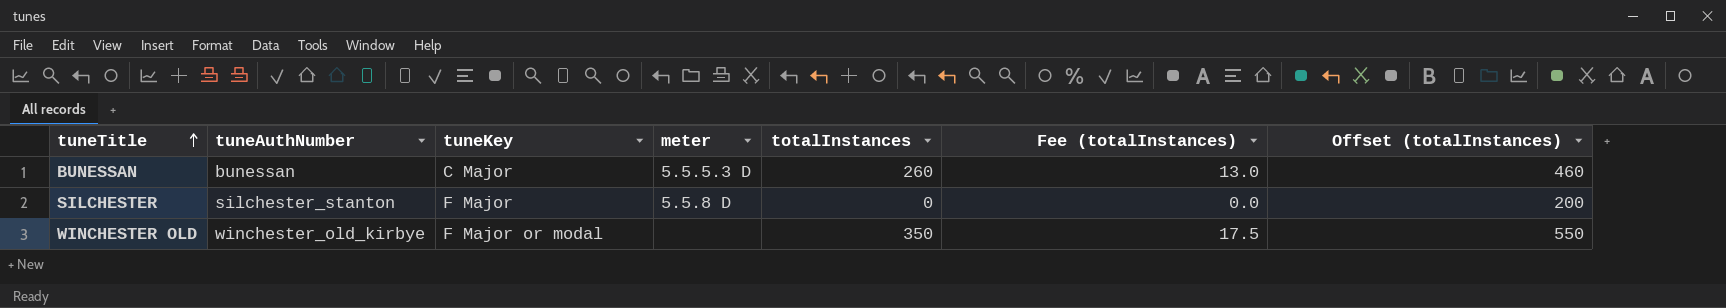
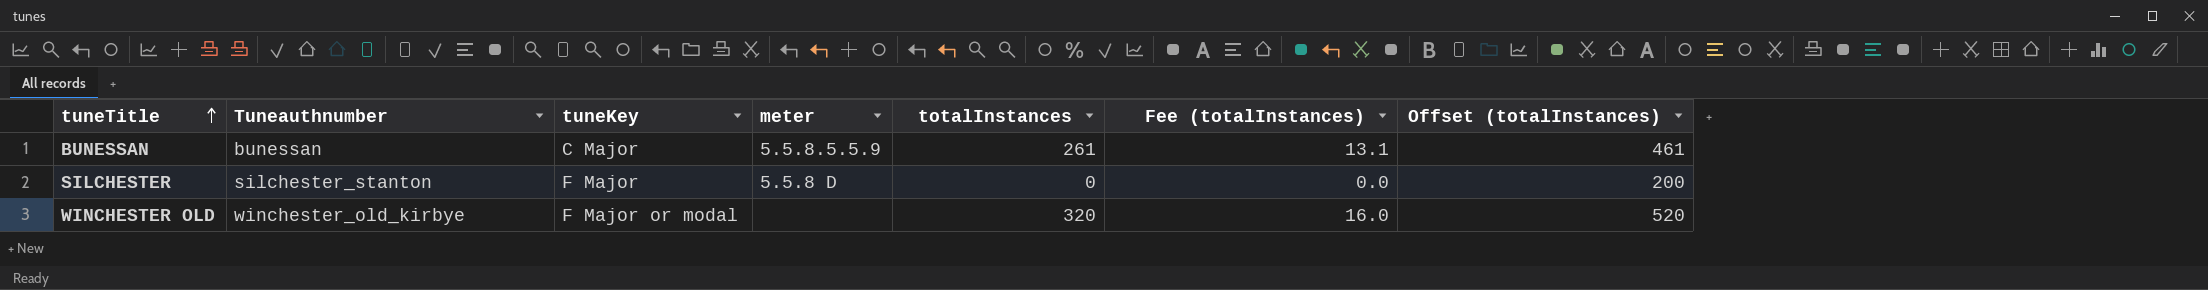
column name: tuneAuthNumber -> Tuneauthnumber
BUNESSAN | meter: 5.5.5.3 D -> 5.5.8.5.5.9
BUNESSAN | totalInstances: 260 -> 261
BUNESSAN | Fee (totalInstances): 13.0 -> 13.1
BUNESSAN | Offset (totalInstances): 460 -> 461
WINCHESTER OLD | totalInstances: 350 -> 320
WINCHESTER OLD | Fee (totalInstances): 17.5 -> 16.0
WINCHESTER OLD | Offset (totalInstances): 550 -> 520

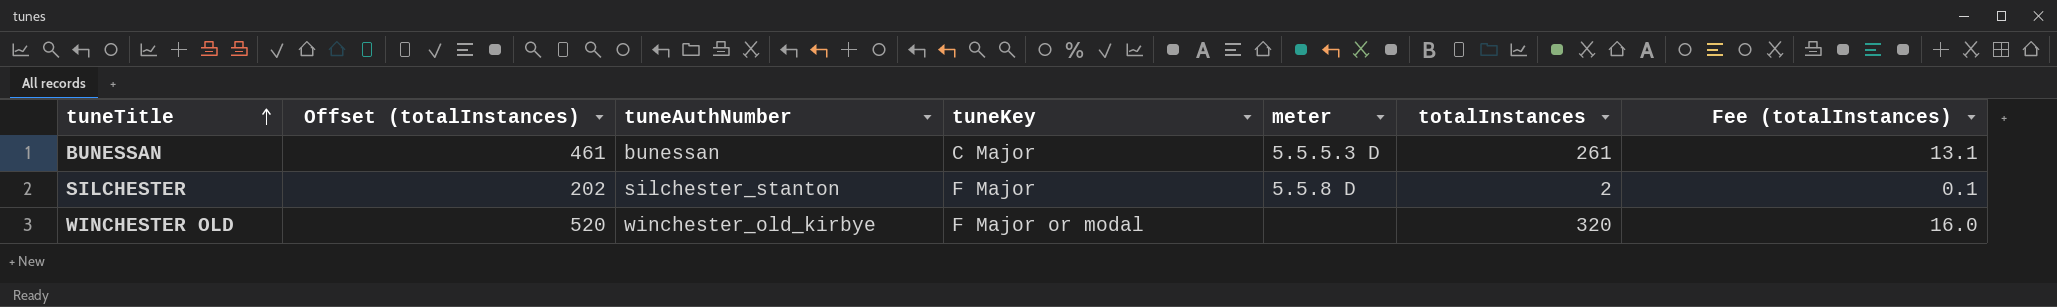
column Offset (totalInstances) | position: 7 -> 2
column name: Tuneauthnumber -> tuneAuthNumber
BUNESSAN | meter: 5.5.8.5.5.9 -> 5.5.5.3 D
SILCHESTER | Offset (totalInstances): 200 -> 202
SILCHESTER | totalInstances: 0 -> 2
SILCHESTER | Fee (totalInstances): 0.0 -> 0.1

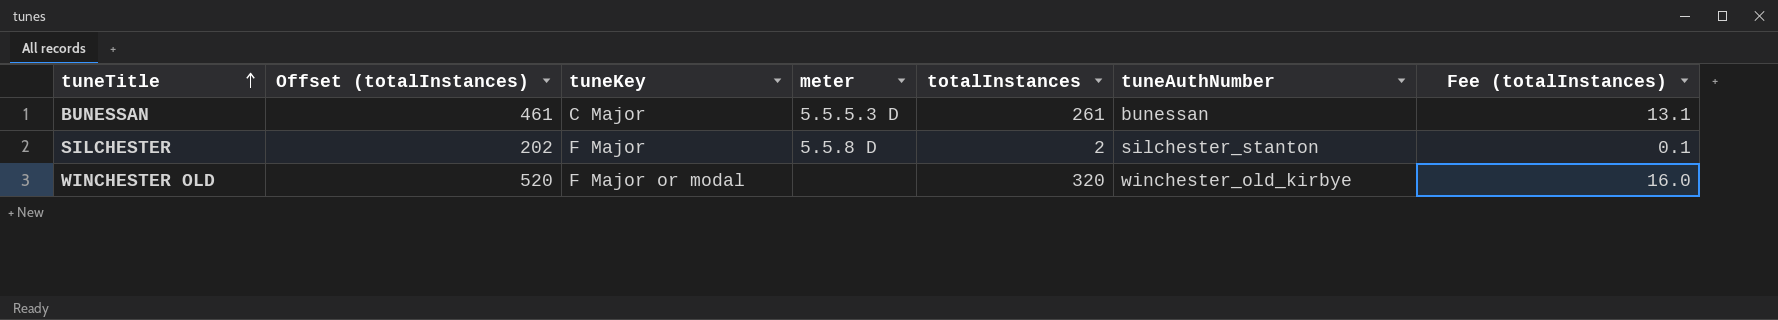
column tuneAuthNumber | position: 3 -> 6

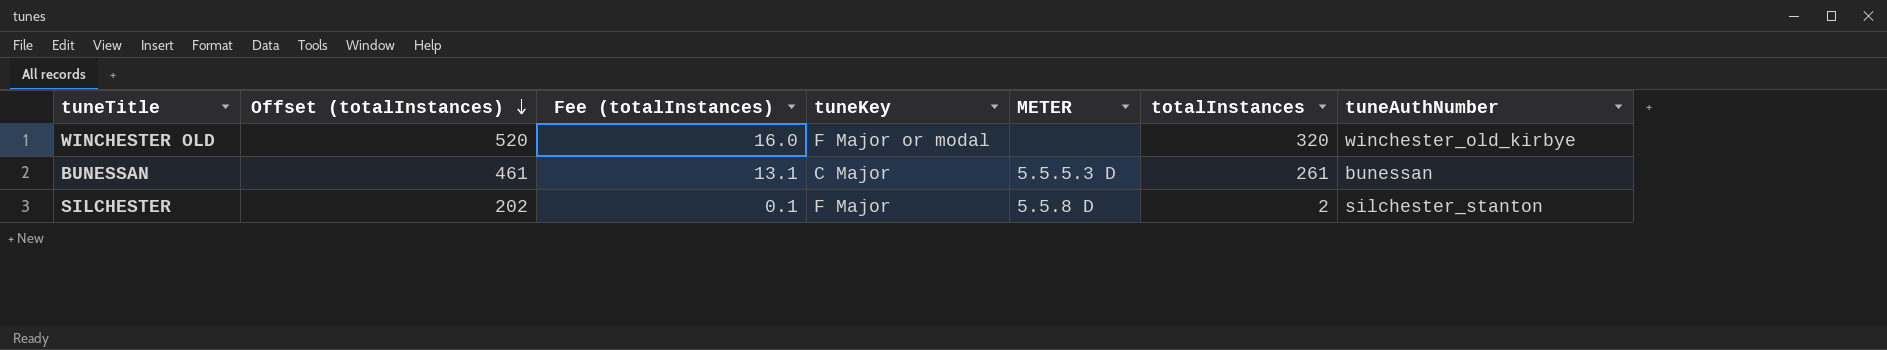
row order: tuneTitle ascending -> Offset (totalInstances) descending
column Fee (totalInstances) | position: 7 -> 3
column name: meter -> METER

